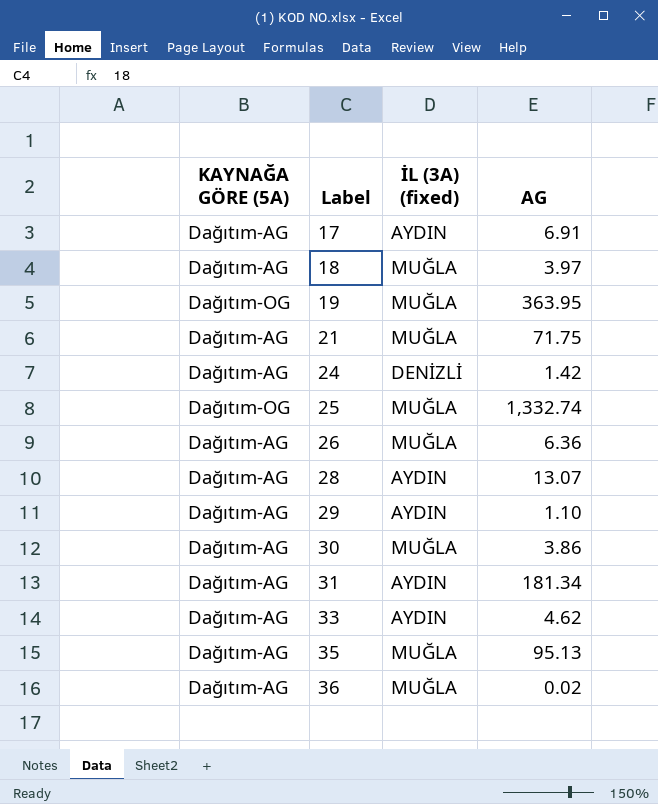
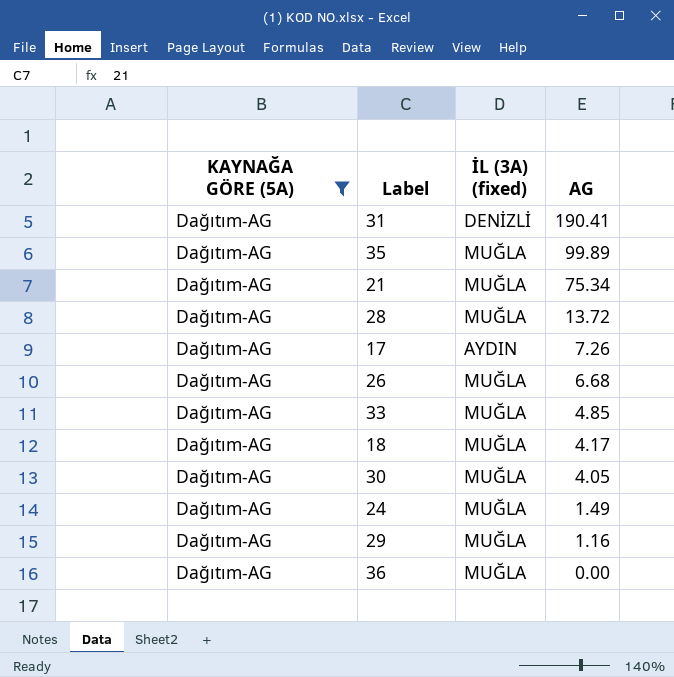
filter: none -> KAYNAĞA GÖRE (5A) = Dağıtım-AG
row order: Label ascending -> AG descending
31 | İL (3A) (fixed): AYDIN -> DENİZLİ
31 | AG: 181.34 -> 190.41
35 | AG: 95.13 -> 99.89
21 | AG: 71.75 -> 75.34
28 | İL (3A) (fixed): AYDIN -> MUĞLA
28 | AG: 13.07 -> 13.72
17 | AG: 6.91 -> 7.26
26 | AG: 6.36 -> 6.68
33 | İL (3A) (fixed): AYDIN -> MUĞLA
33 | AG: 4.62 -> 4.85
18 | AG: 3.97 -> 4.17
30 | AG: 3.86 -> 4.05
24 | İL (3A) (fixed): DENİZLİ -> MUĞLA
24 | AG: 1.42 -> 1.49
29 | İL (3A) (fixed): AYDIN -> MUĞLA
29 | AG: 1.10 -> 1.16
36 | AG: 0.02 -> 0.00

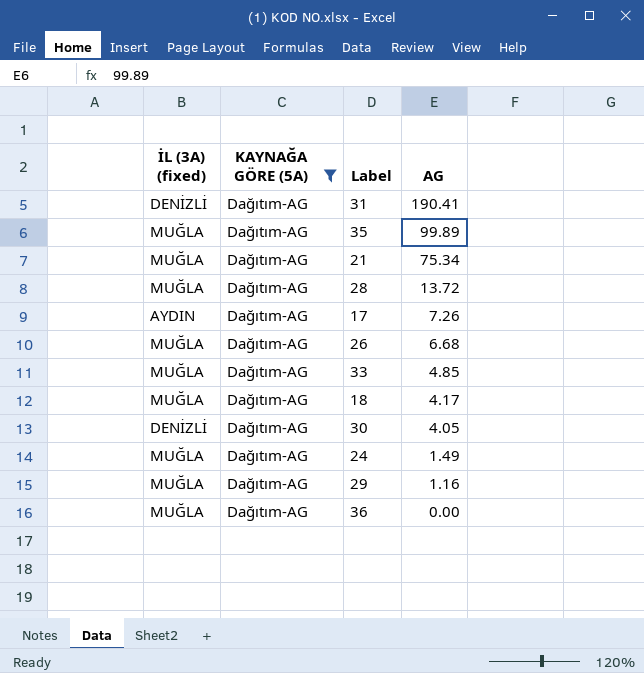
column İL (3A) (fixed) | position: 3 -> 1
30 | İL (3A) (fixed): MUĞLA -> DENİZLİ

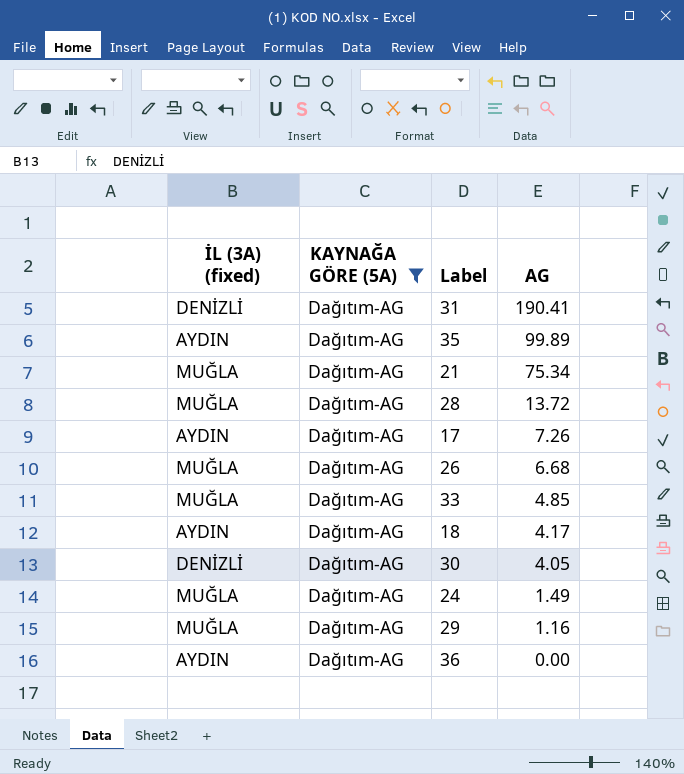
35 | İL (3A) (fixed): MUĞLA -> AYDIN
18 | İL (3A) (fixed): MUĞLA -> AYDIN
36 | İL (3A) (fixed): MUĞLA -> AYDIN

